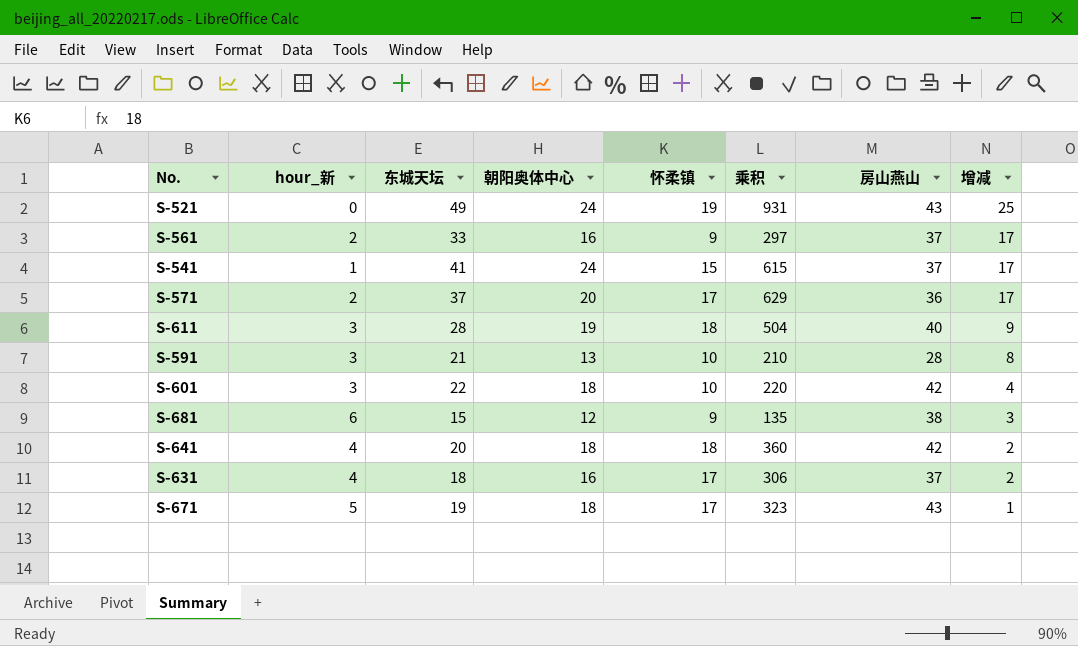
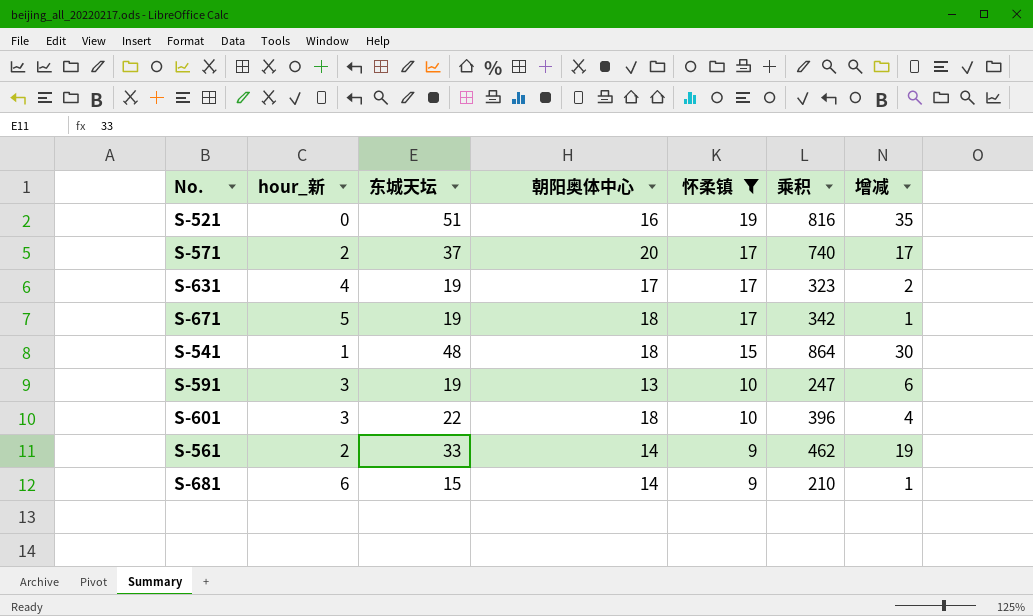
filter: none -> 怀柔镇 != 18
row order: 增减 descending -> 怀柔镇 descending
column 房山燕山 | position: 7 -> none
column 乘积 | formula: [东城天坛] * [怀柔镇] -> [东城天坛] * [朝阳奥体中心]
S-521 | 东城天坛: 49 -> 51
S-521 | 朝阳奥体中心: 24 -> 16
S-521 | 增减: 25 -> 35
S-631 | 东城天坛: 18 -> 19
S-631 | 朝阳奥体中心: 16 -> 17
S-541 | 东城天坛: 41 -> 48
S-541 | 朝阳奥体中心: 24 -> 18
S-541 | 增减: 17 -> 30
S-591 | 东城天坛: 21 -> 19
S-591 | 增减: 8 -> 6
S-561 | 朝阳奥体中心: 16 -> 14
S-561 | 增减: 17 -> 19
S-681 | 朝阳奥体中心: 12 -> 14
S-681 | 增减: 3 -> 1

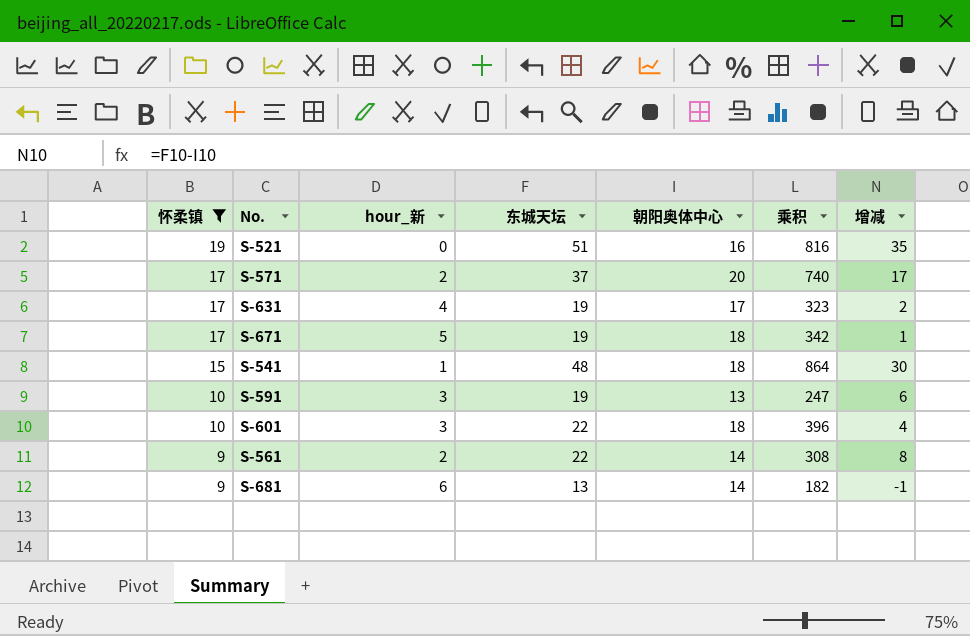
column 怀柔镇 | position: 5 -> 1
S-561 | 东城天坛: 33 -> 22
S-561 | 乘积: 462 -> 308
S-561 | 增减: 19 -> 8
S-681 | 东城天坛: 15 -> 13
S-681 | 乘积: 210 -> 182
S-681 | 增减: 1 -> -1

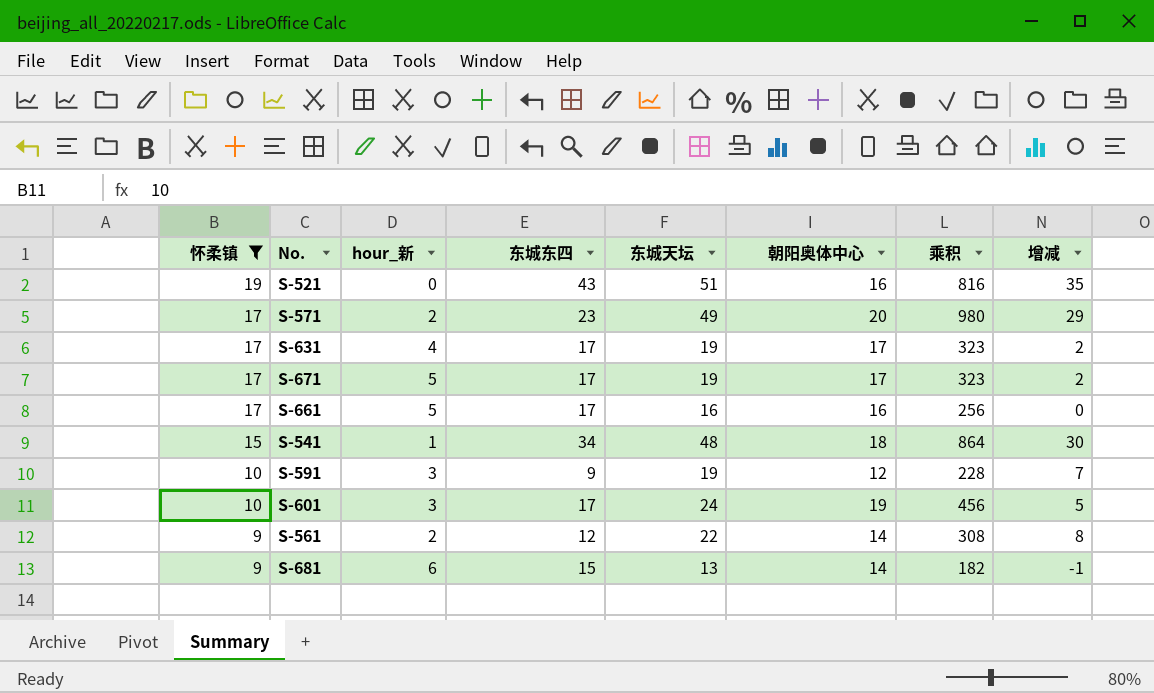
column 东城东四 | position: none -> 4
S-571 | 东城天坛: 37 -> 49
S-571 | 乘积: 740 -> 980
S-571 | 增减: 17 -> 29
S-671 | 朝阳奥体中心: 18 -> 17
S-671 | 乘积: 342 -> 323
S-671 | 增减: 1 -> 2
row S-661: none -> 17 | 5 | 17 | 16 | 16 | 256 | 0
S-591 | 朝阳奥体中心: 13 -> 12
S-591 | 乘积: 247 -> 228
S-591 | 增减: 6 -> 7
S-601 | 东城天坛: 22 -> 24
S-601 | 朝阳奥体中心: 18 -> 19
S-601 | 乘积: 396 -> 456
S-601 | 增减: 4 -> 5

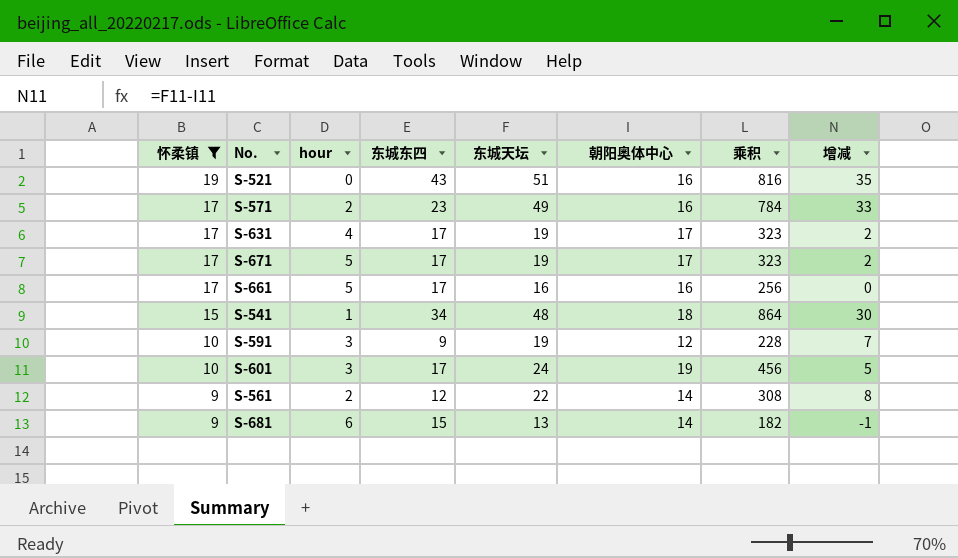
column name: hour_新 -> hour
S-571 | 朝阳奥体中心: 20 -> 16
S-571 | 乘积: 980 -> 784
S-571 | 增减: 29 -> 33

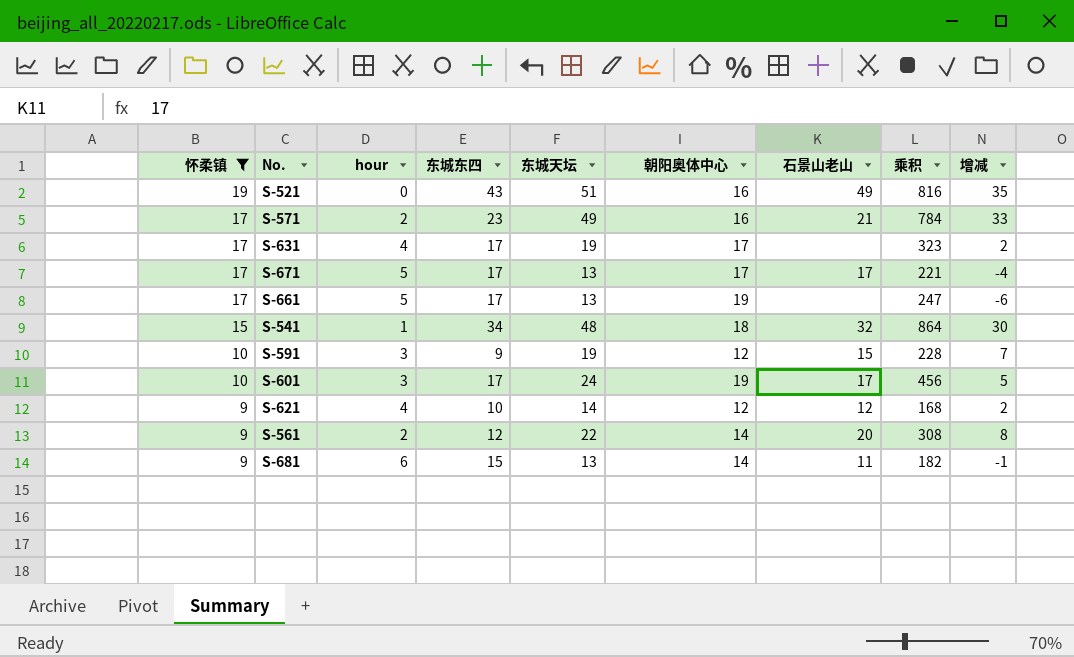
column 石景山老山 | position: none -> 7
S-671 | 东城天坛: 19 -> 13
S-671 | 乘积: 323 -> 221
S-671 | 增减: 2 -> -4
S-661 | 东城天坛: 16 -> 13
S-661 | 朝阳奥体中心: 16 -> 19
S-661 | 乘积: 256 -> 247
S-661 | 增减: 0 -> -6
row S-621: none -> 9 | 4 | 10 | 14 | 12 | 12 | 168 | 2

